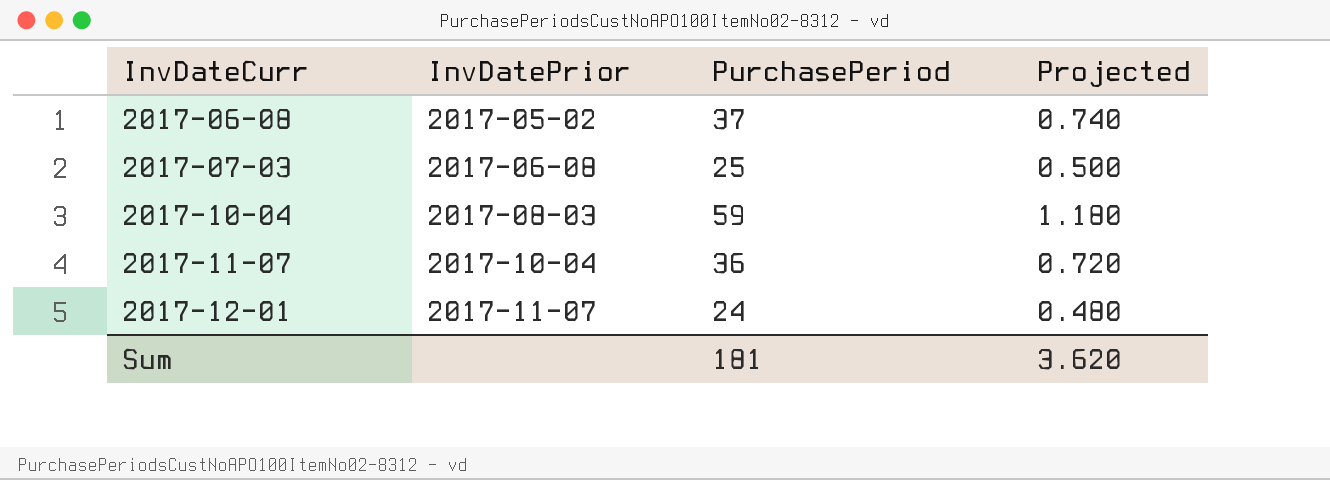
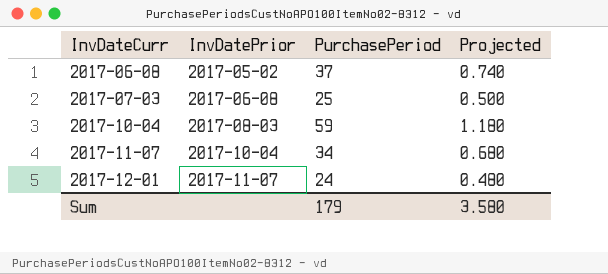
2017-11-07 | PurchasePeriod: 36 -> 34
2017-11-07 | Projected: 0.720 -> 0.680
Sum | PurchasePeriod: 181 -> 179
Sum | Projected: 3.620 -> 3.580

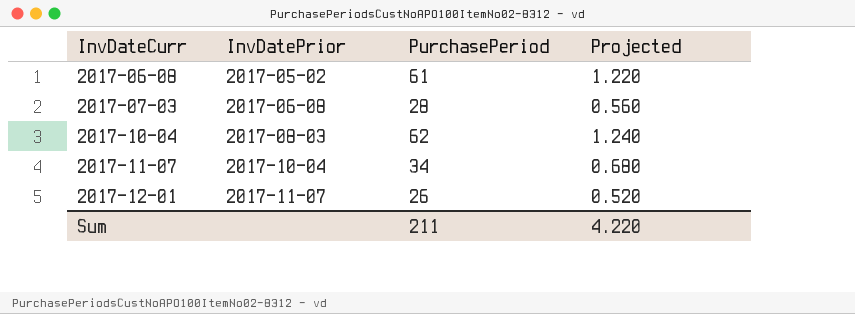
2017-06-08 | PurchasePeriod: 37 -> 61
2017-06-08 | Projected: 0.740 -> 1.220
2017-07-03 | PurchasePeriod: 25 -> 28
2017-07-03 | Projected: 0.500 -> 0.560
2017-10-04 | PurchasePeriod: 59 -> 62
2017-10-04 | Projected: 1.180 -> 1.240
2017-12-01 | PurchasePeriod: 24 -> 26
2017-12-01 | Projected: 0.480 -> 0.520
Sum | PurchasePeriod: 179 -> 211
Sum | Projected: 3.580 -> 4.220

